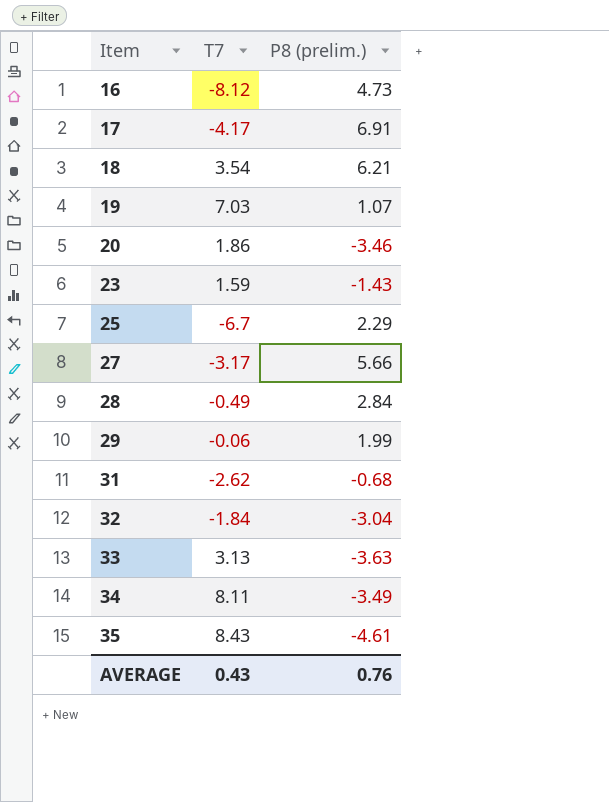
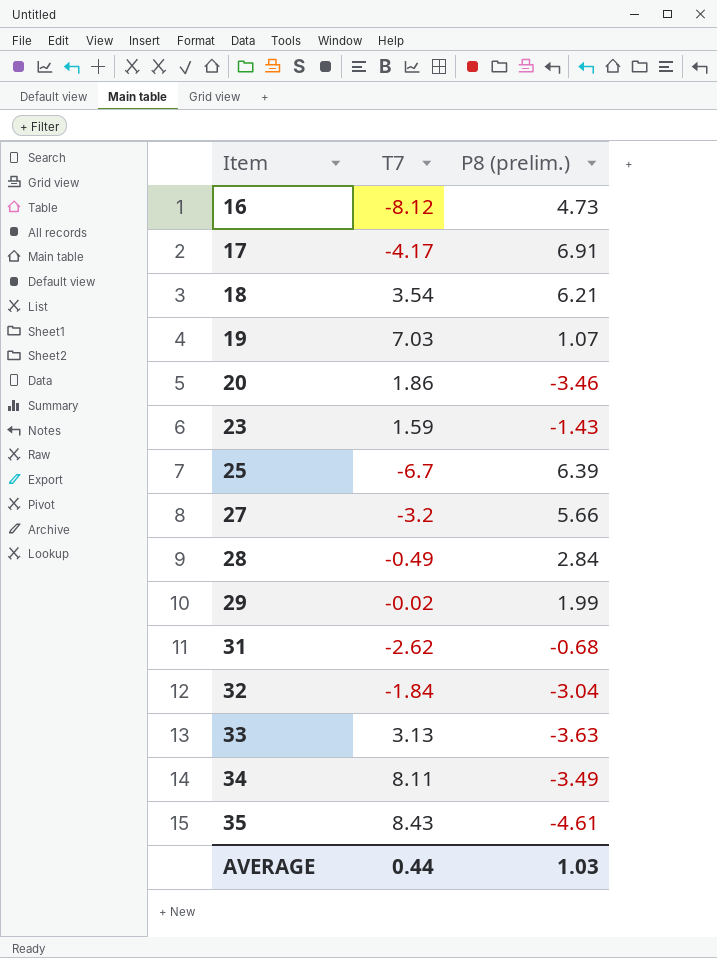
25 | P8 (prelim.): 2.29 -> 6.39
27 | T7: -3.17 -> -3.2
29 | T7: -0.06 -> -0.02
AVERAGE | T7: 0.43 -> 0.44
AVERAGE | P8 (prelim.): 0.76 -> 1.03

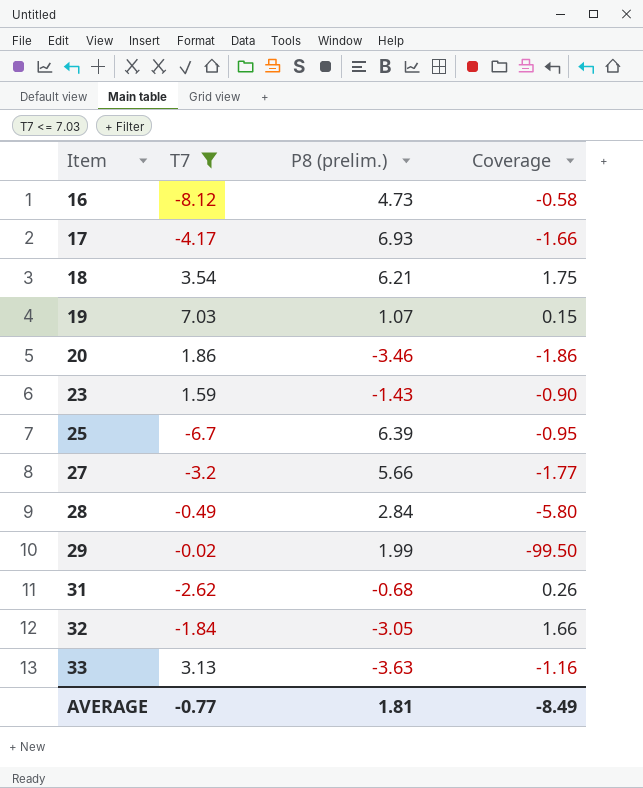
filter: none -> T7 <= 7.03
column Coverage | formula: none -> [P8 (prelim.)] / [T7]
17 | P8 (prelim.): 6.91 -> 6.93
32 | P8 (prelim.): -3.04 -> -3.05
AVERAGE | T7: 0.44 -> -0.77
AVERAGE | P8 (prelim.): 1.03 -> 1.81

